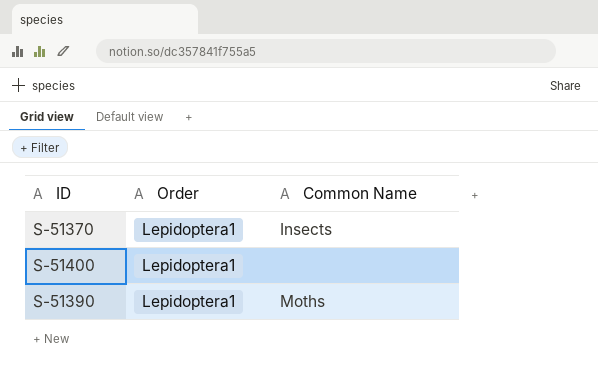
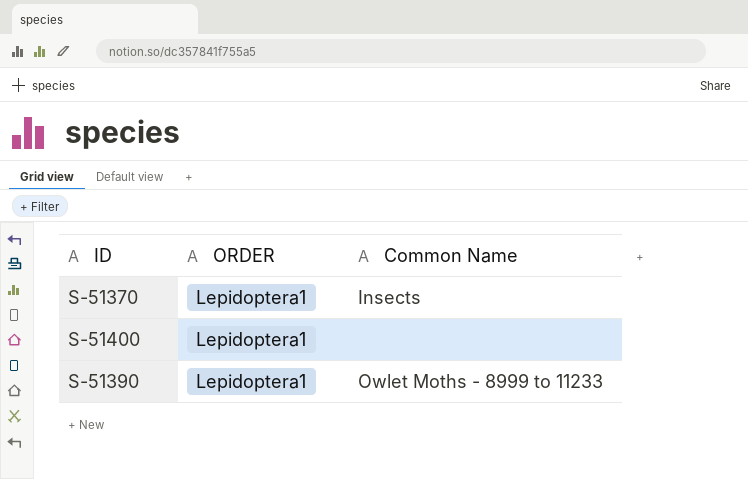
column name: Order -> ORDER
S-51390 | Common Name: Moths -> Owlet Moths - 8999 to 11233

